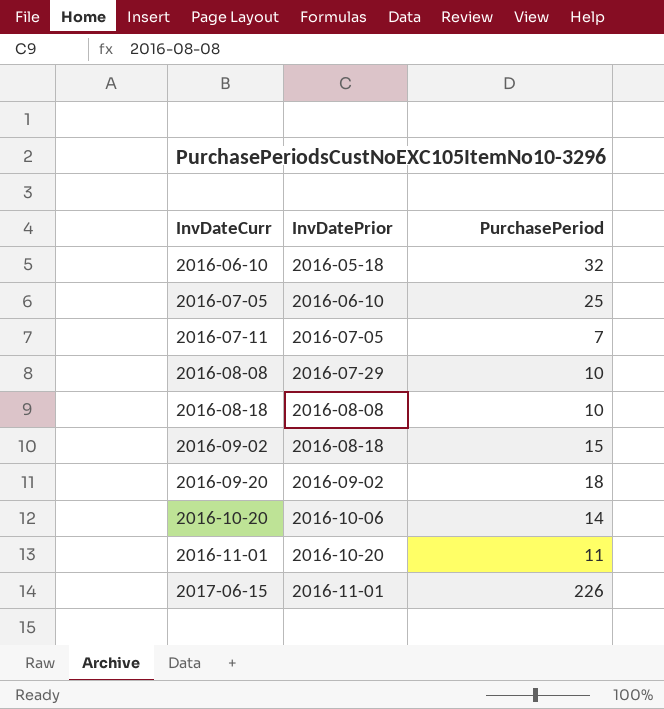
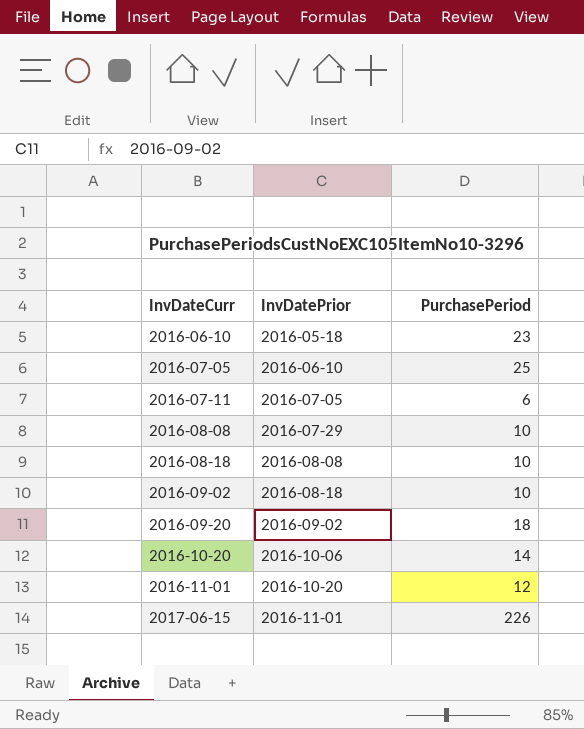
2016-06-10 | PurchasePeriod: 32 -> 23
2016-07-11 | PurchasePeriod: 7 -> 6
2016-09-02 | PurchasePeriod: 15 -> 10
2016-11-01 | PurchasePeriod: 11 -> 12

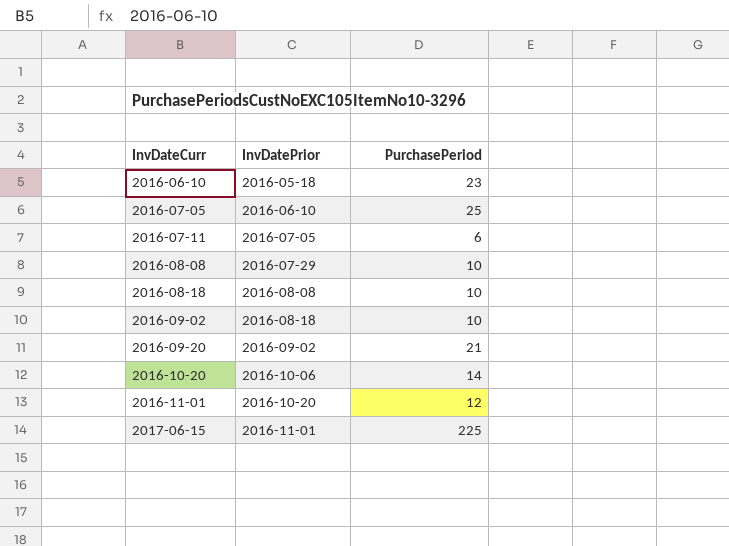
2016-09-20 | PurchasePeriod: 18 -> 21
2017-06-15 | PurchasePeriod: 226 -> 225

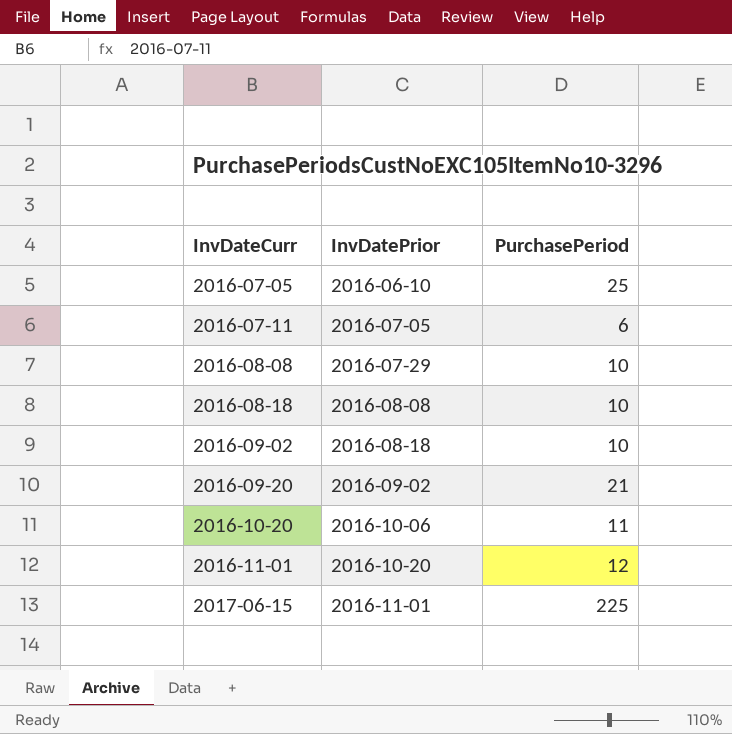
row 2016-06-10: 2016-05-18 | 23 -> none
2016-10-20 | PurchasePeriod: 14 -> 11

